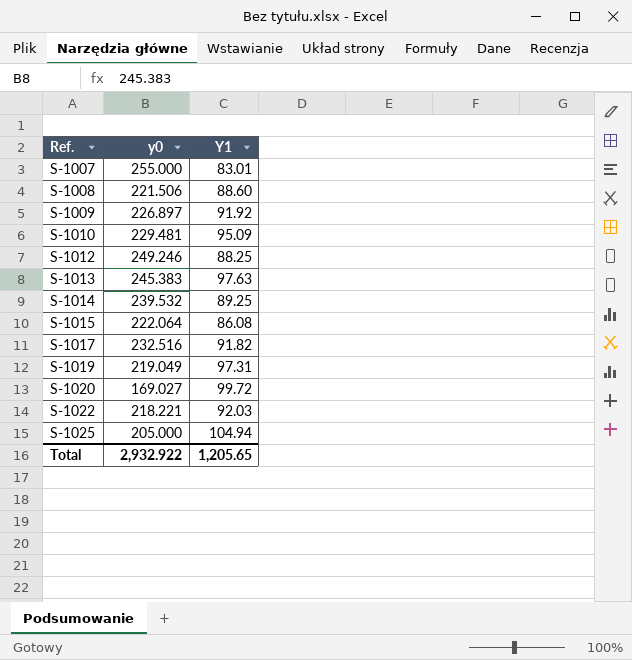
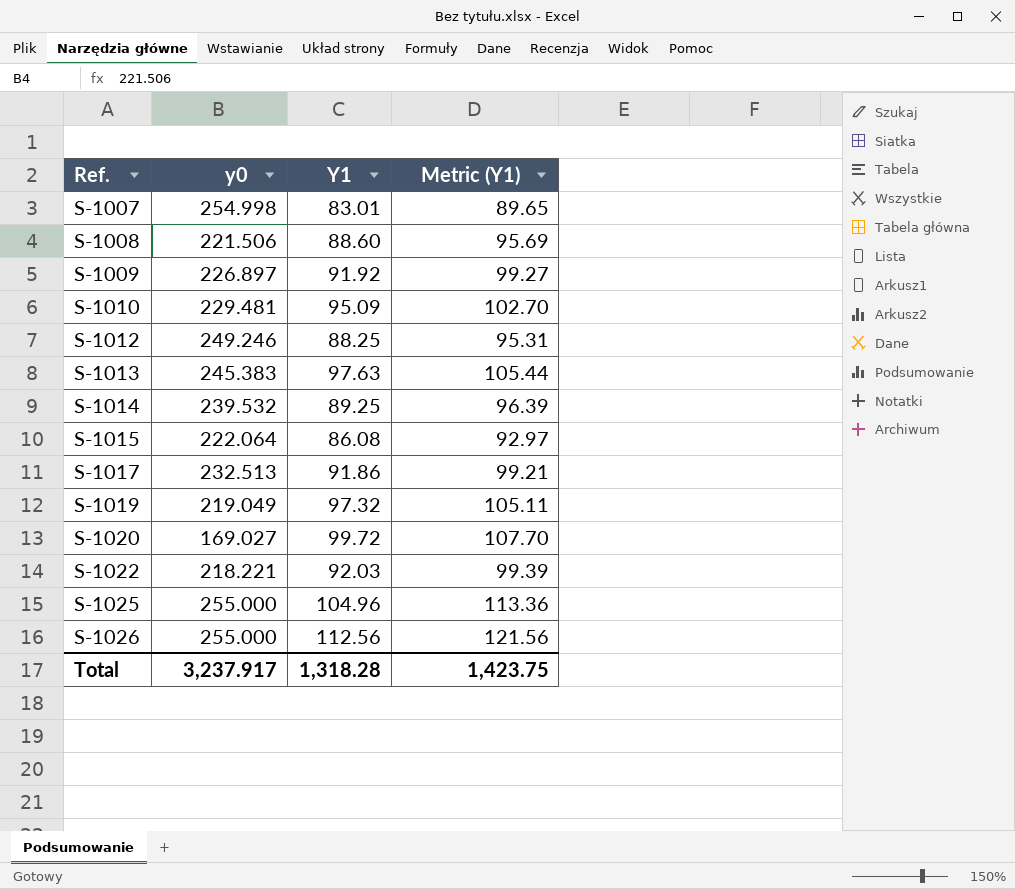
column Metric (Y1) | formula: none -> [Y1] * 1.08
S-1007 | y0: 255.000 -> 254.998
S-1017 | y0: 232.516 -> 232.513
S-1017 | Y1: 91.82 -> 91.86
S-1019 | Y1: 97.31 -> 97.32
S-1025 | y0: 205.000 -> 255.000
S-1025 | Y1: 104.94 -> 104.96
row S-1026: none -> 255.000 | 112.56 | 121.56
Total | y0: 2,932.922 -> 3,237.917
Total | Y1: 1,205.65 -> 1,318.28

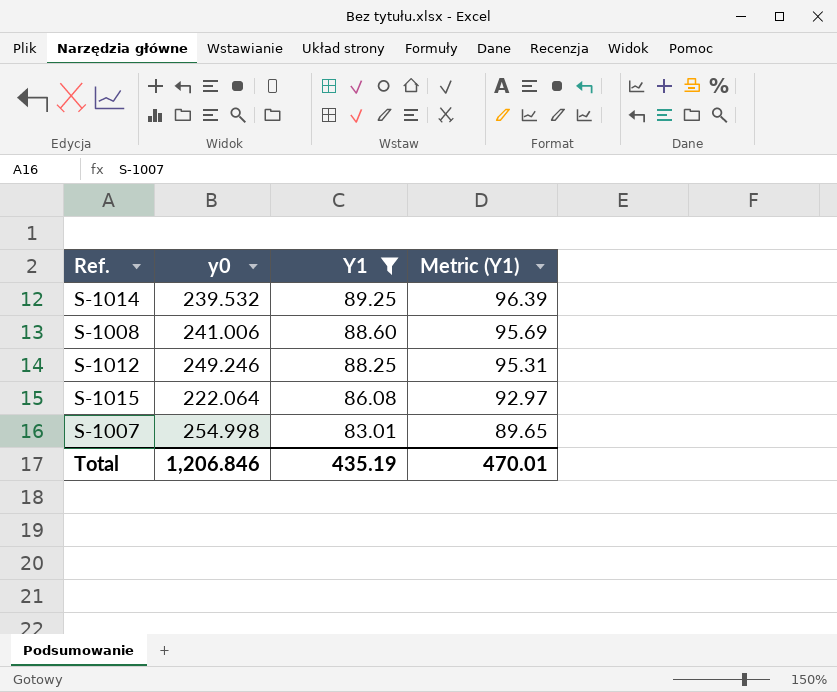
filter: none -> Y1 <= 89.25
row order: Ref. ascending -> Y1 descending
S-1008 | y0: 221.506 -> 241.006
Total | y0: 3,237.917 -> 1,206.846
Total | Y1: 1,318.28 -> 435.19
Total | Metric (Y1): 1,423.75 -> 470.01

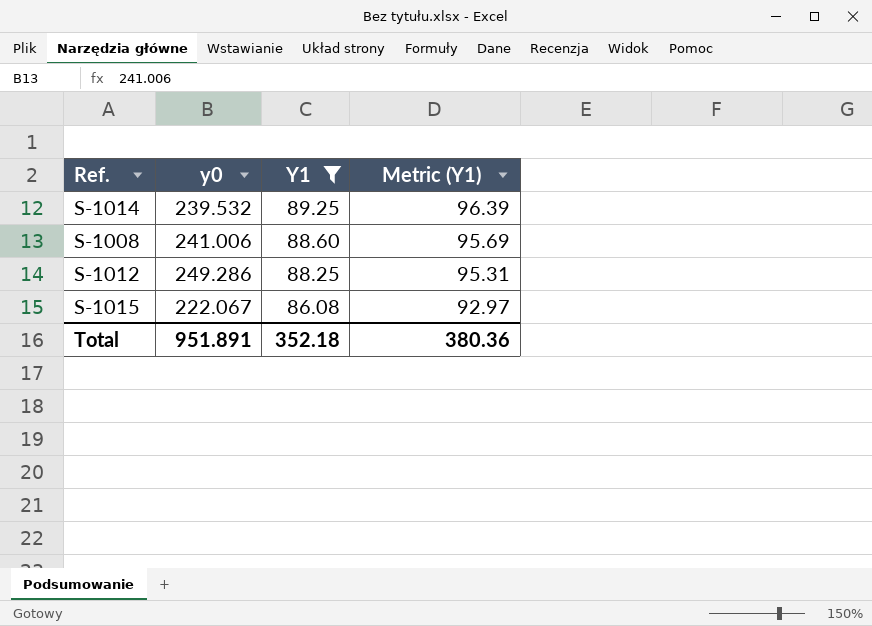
row S-1007: 254.998 | 83.01 | 89.65 -> none
S-1012 | y0: 249.246 -> 249.286
S-1015 | y0: 222.064 -> 222.067
Total | y0: 1,206.846 -> 951.891
Total | Y1: 435.19 -> 352.18
Total | Metric (Y1): 470.01 -> 380.36

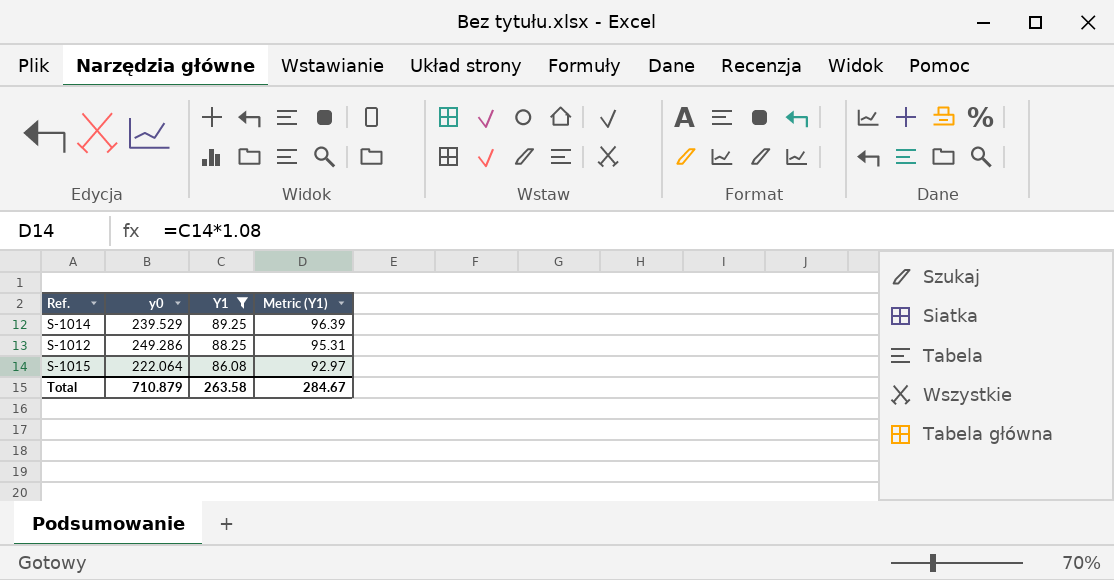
row S-1008: 241.006 | 88.60 | 95.69 -> none
S-1014 | y0: 239.532 -> 239.529
S-1015 | y0: 222.067 -> 222.064
Total | y0: 951.891 -> 710.879
Total | Y1: 352.18 -> 263.58
Total | Metric (Y1): 380.36 -> 284.67

